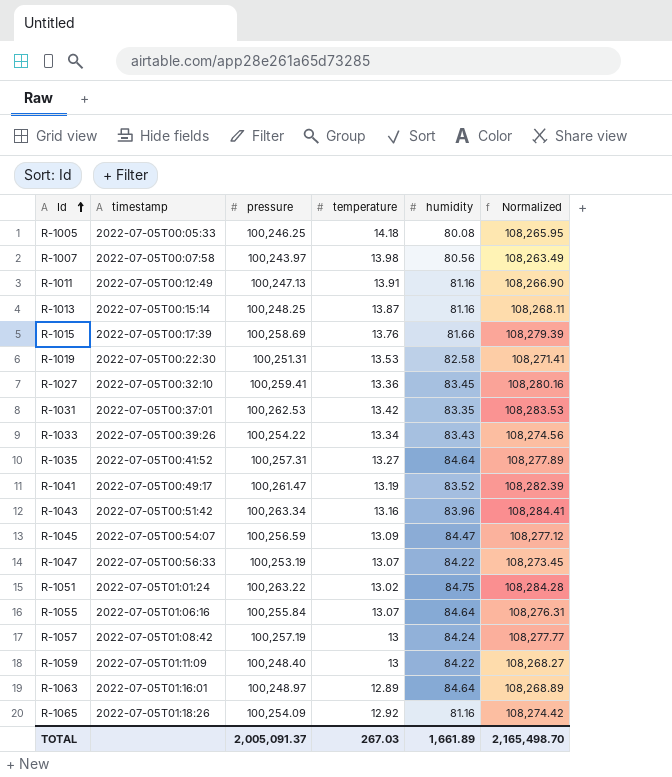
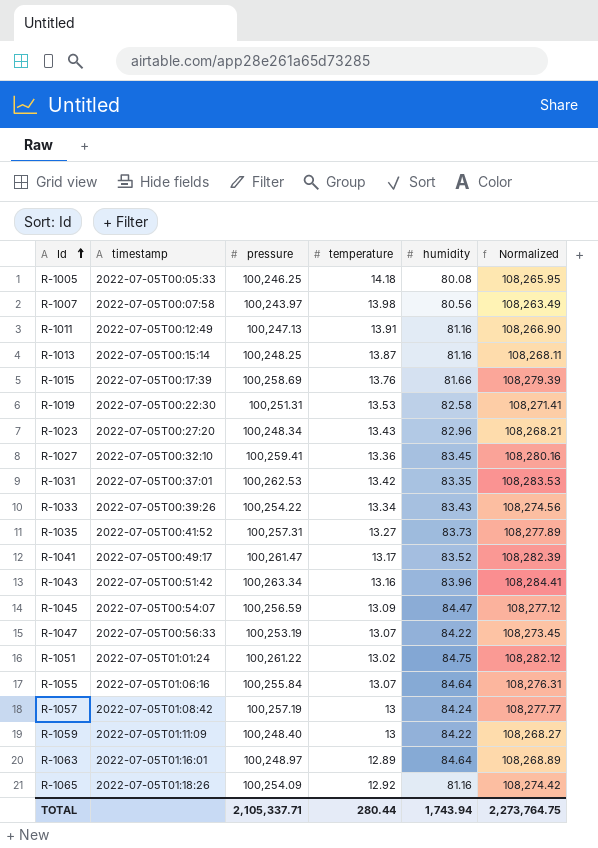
row R-1023: none -> 2022-07-05T00:27:20 | 100,248.34 | 13.43 | 82.96 | 108,268.21
R-1035 | humidity: 84.64 -> 83.73
R-1041 | temperature: 13.19 -> 13.17
R-1051 | pressure: 100,263.22 -> 100,261.22
R-1051 | Normalized: 108,284.28 -> 108,282.12
TOTAL | pressure: 2,005,091.37 -> 2,105,337.71
TOTAL | temperature: 267.03 -> 280.44
TOTAL | humidity: 1,661.89 -> 1,743.94
TOTAL | Normalized: 2,165,498.70 -> 2,273,764.75

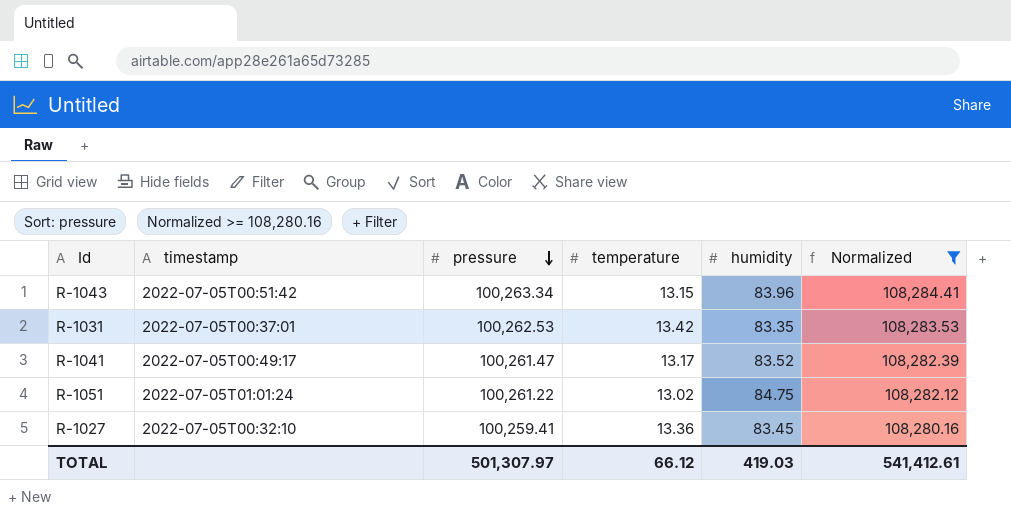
filter: none -> Normalized >= 108,280.16
row order: Id ascending -> pressure descending
R-1043 | temperature: 13.16 -> 13.15
TOTAL | pressure: 2,105,337.71 -> 501,307.97
TOTAL | temperature: 280.44 -> 66.12
TOTAL | humidity: 1,743.94 -> 419.03
TOTAL | Normalized: 2,273,764.75 -> 541,412.61

